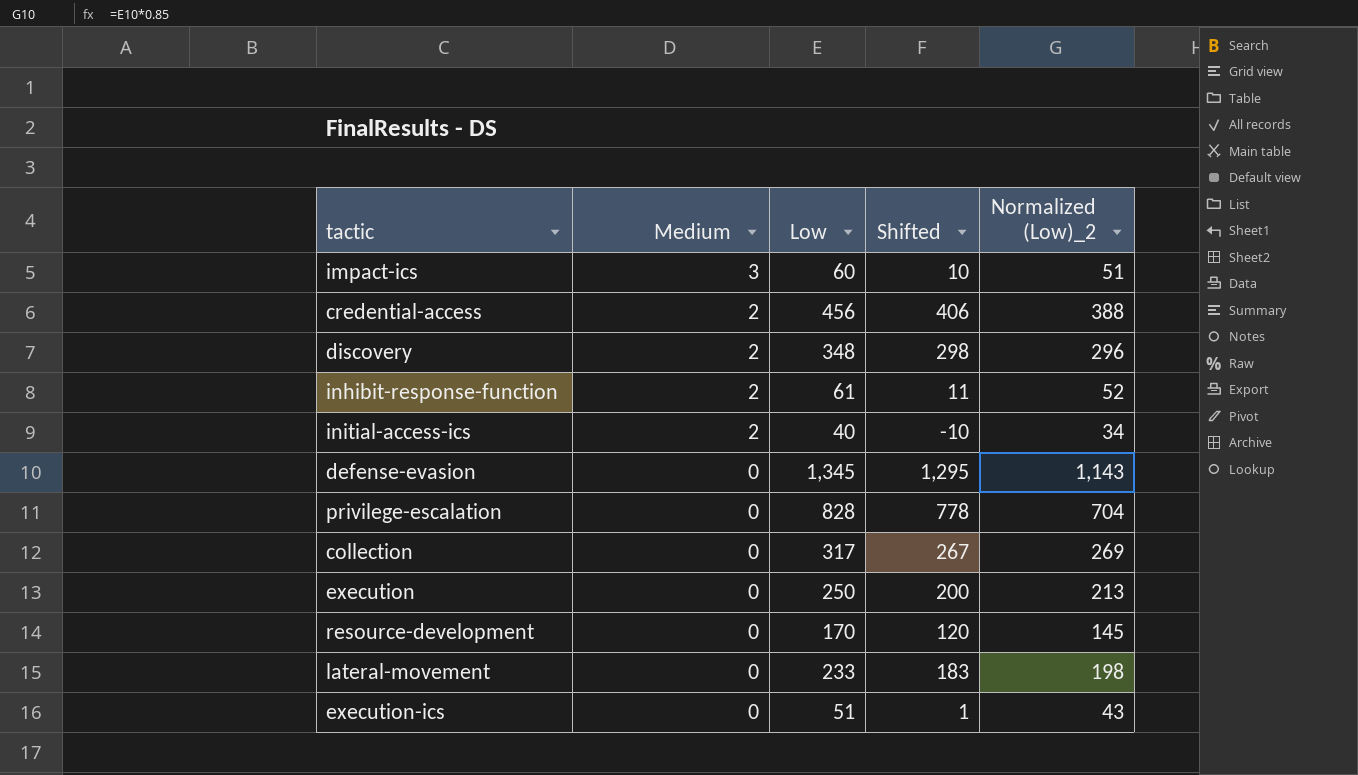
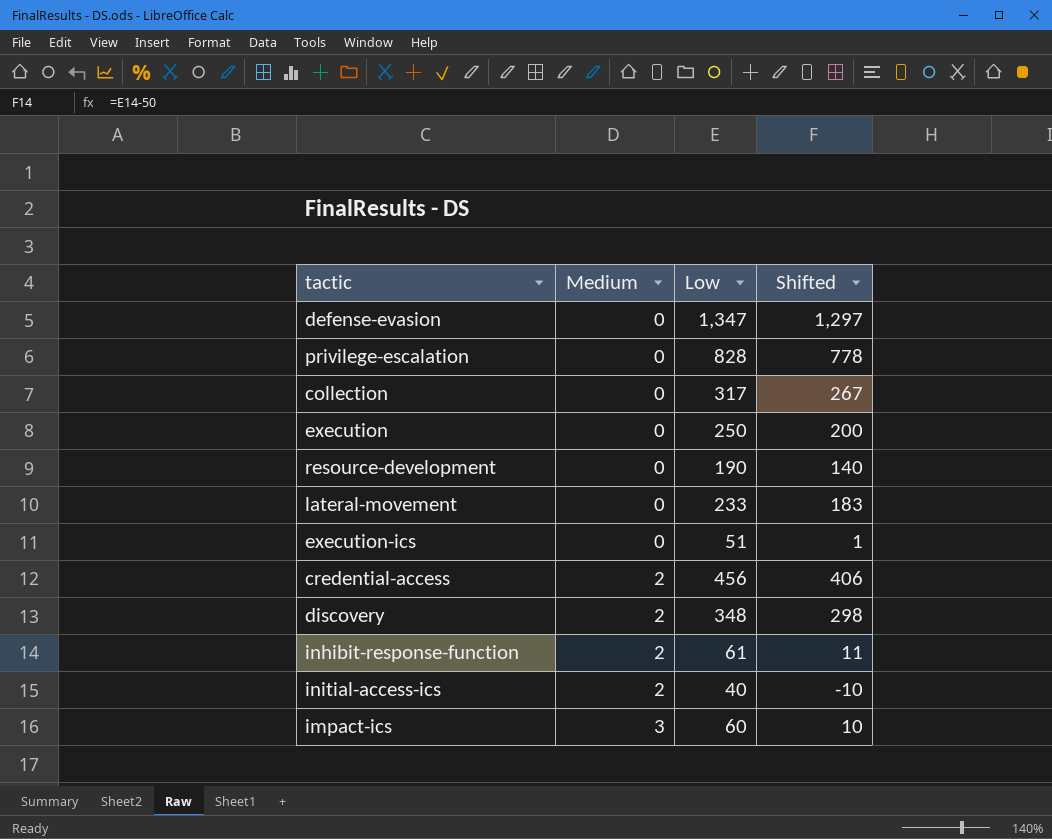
row order: Medium descending -> Medium ascending
column Normalized (Low)_2 | formula: [Low] * 0.85 -> none
defense-evasion | Low: 1,345 -> 1,347
defense-evasion | Shifted: 1,295 -> 1,297
resource-development | Low: 170 -> 190
resource-development | Shifted: 120 -> 140

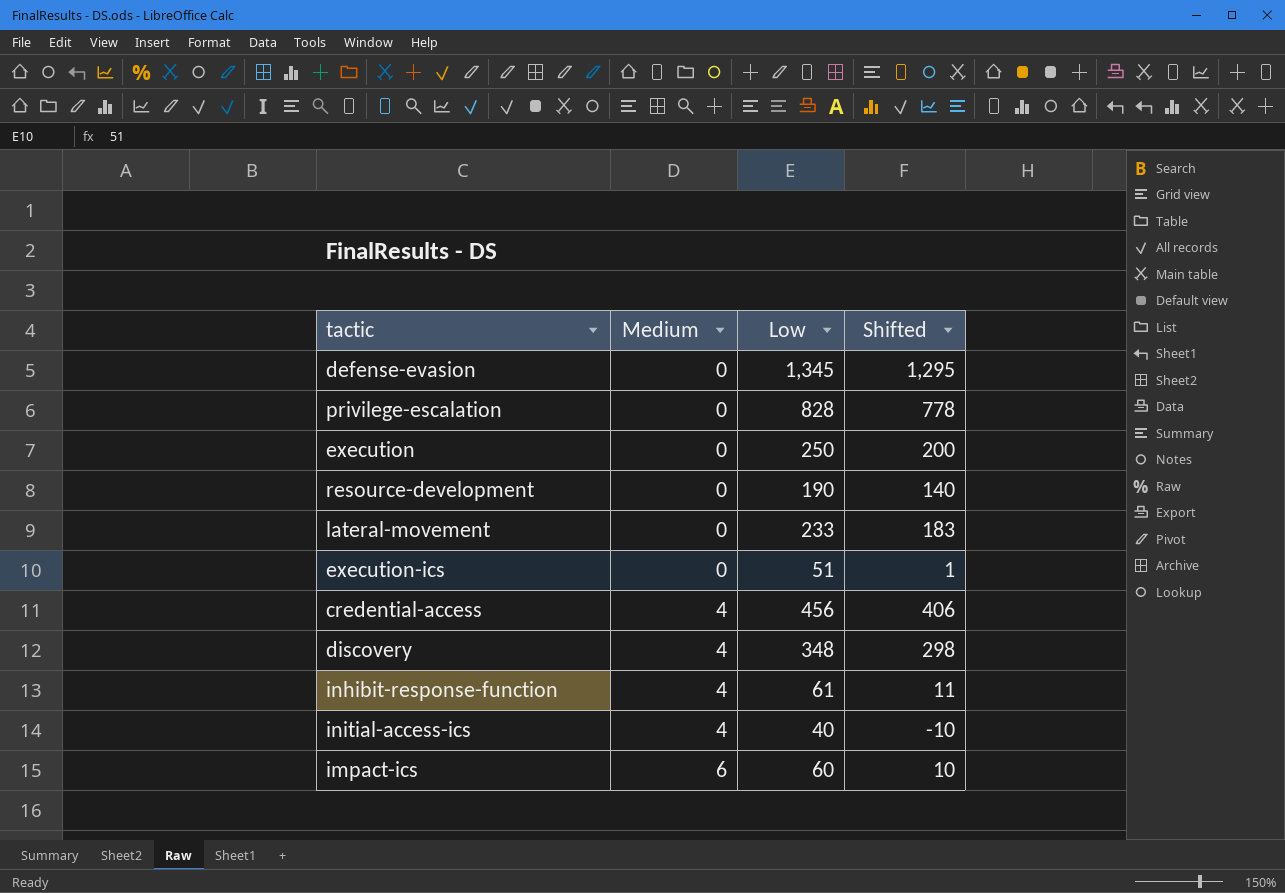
row collection: 0 | 317 | 267 -> none
defense-evasion | Low: 1,347 -> 1,345
defense-evasion | Shifted: 1,297 -> 1,295
credential-access | Medium: 2 -> 4
discovery | Medium: 2 -> 4
inhibit-response-function | Medium: 2 -> 4
initial-access-ics | Medium: 2 -> 4
impact-ics | Medium: 3 -> 6

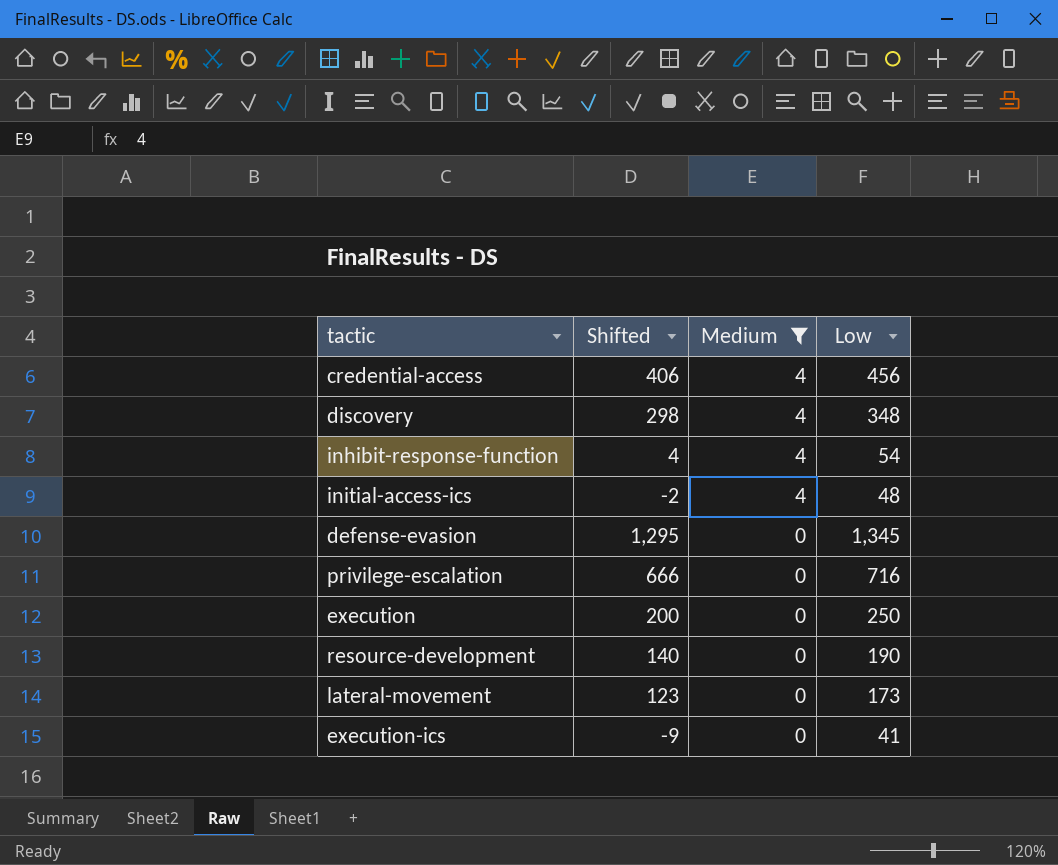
filter: none -> Medium != 6
row order: Medium ascending -> Medium descending
column Shifted | position: 4 -> 2
inhibit-response-function | Shifted: 11 -> 4
inhibit-response-function | Low: 61 -> 54
initial-access-ics | Shifted: -10 -> -2
initial-access-ics | Low: 40 -> 48
privilege-escalation | Shifted: 778 -> 666
privilege-escalation | Low: 828 -> 716
lateral-movement | Shifted: 183 -> 123
lateral-movement | Low: 233 -> 173
execution-ics | Shifted: 1 -> -9
execution-ics | Low: 51 -> 41

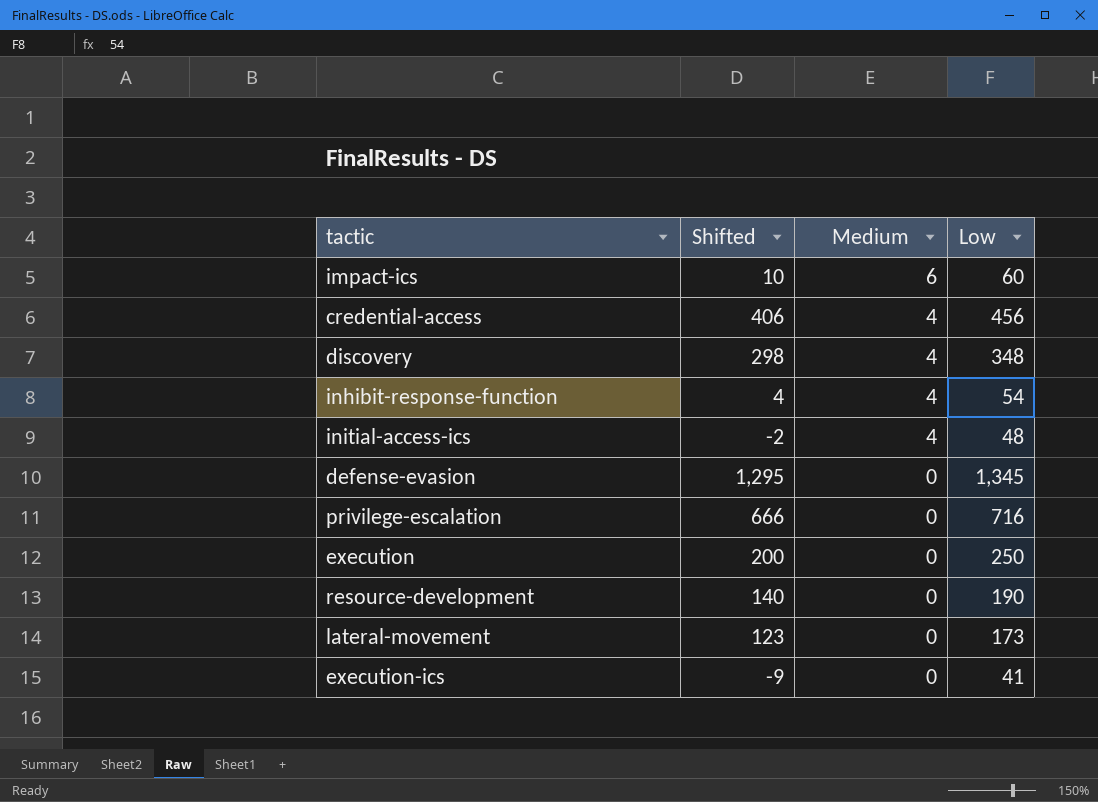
filter: Medium != 6 -> none

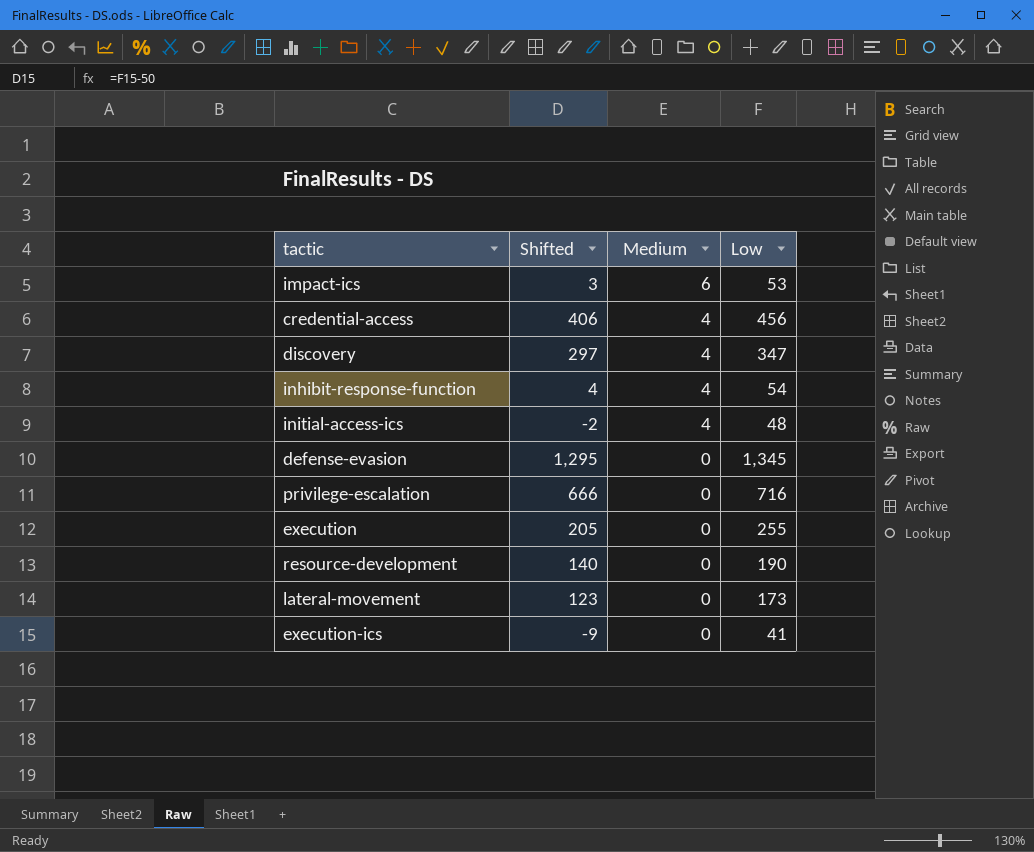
impact-ics | Shifted: 10 -> 3
impact-ics | Low: 60 -> 53
discovery | Shifted: 298 -> 297
discovery | Low: 348 -> 347
execution | Shifted: 200 -> 205
execution | Low: 250 -> 255

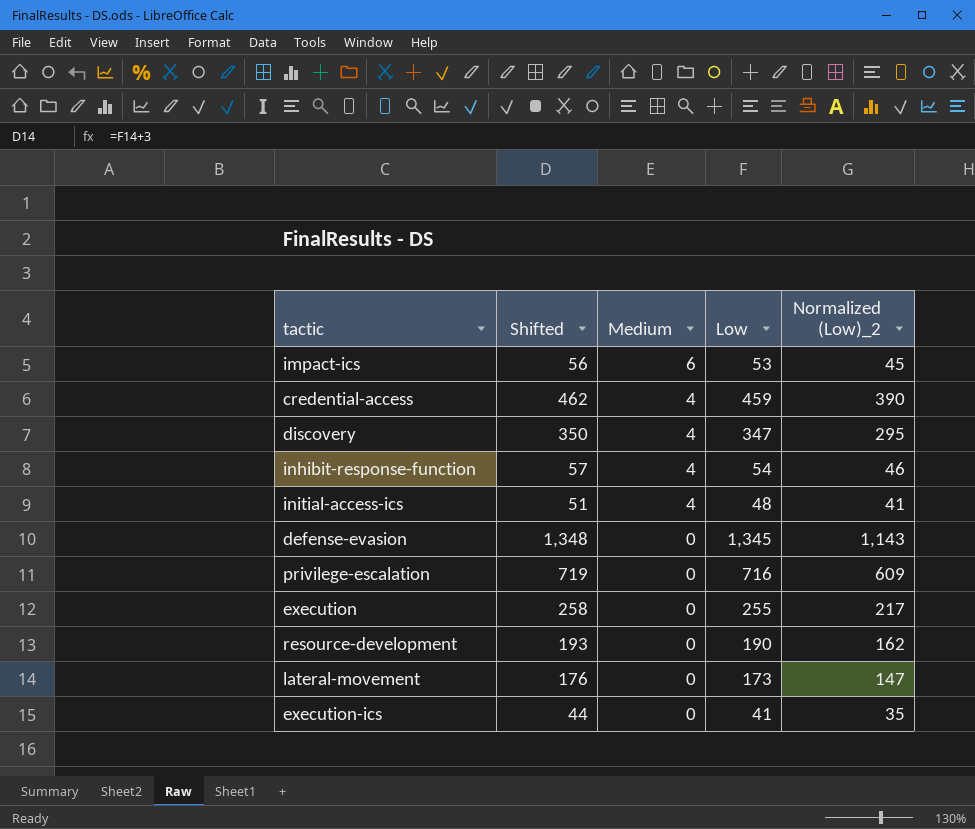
column Shifted | formula: [Low] - 50 -> [Low] + 3
column Normalized (Low)_2 | formula: none -> [Low] * 0.85
credential-access | Low: 456 -> 459

